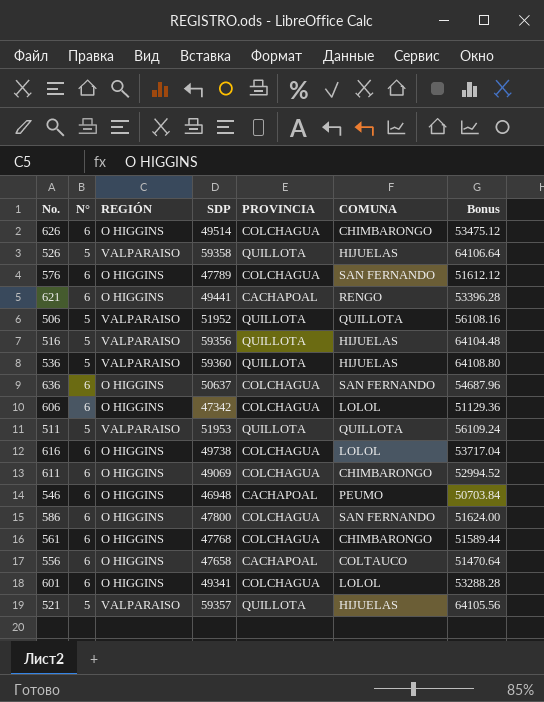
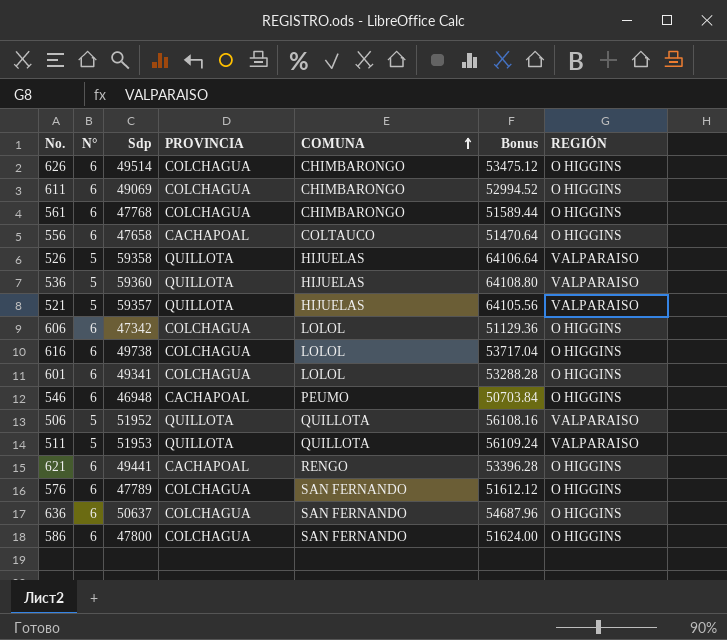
row order: none -> COMUNA ascending
column name: SDP -> Sdp
column REGIÓN | position: 3 -> 7
row 516: 5 | VALPARAISO | 59356 | QUILLOTA | HIJUELAS | 64104.48 -> none

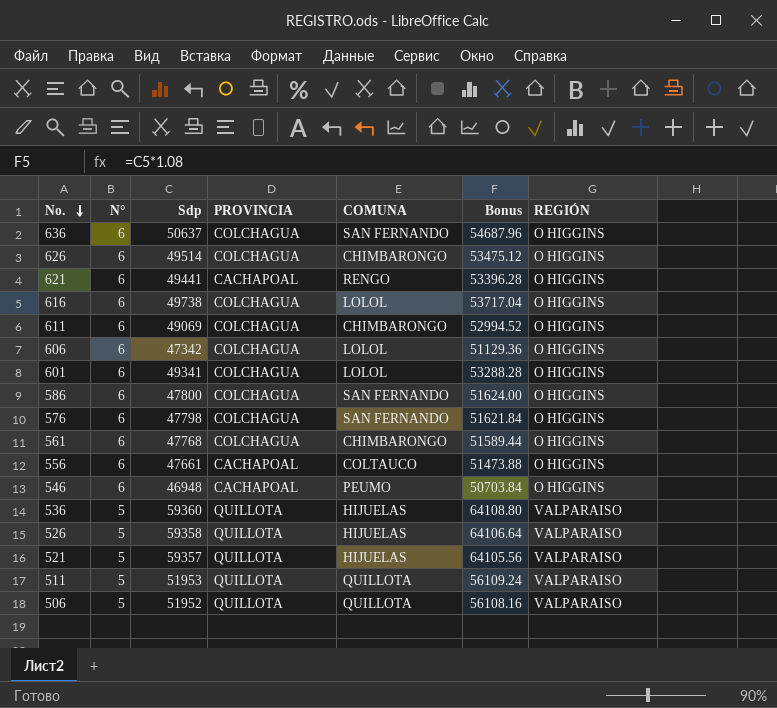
row order: COMUNA ascending -> No. descending
576 | Sdp: 47789 -> 47798
576 | Bonus: 51612.12 -> 51621.84
556 | Sdp: 47658 -> 47661
556 | Bonus: 51470.64 -> 51473.88

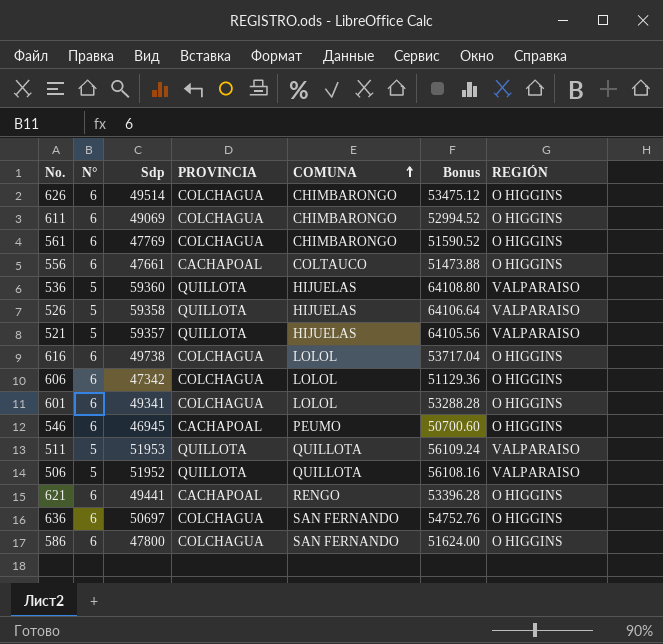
row order: No. descending -> COMUNA ascending
row 576: 6 | 47798 | COLCHAGUA | SAN FERNANDO | 51621.84 | O HIGGINS -> none
561 | Sdp: 47768 -> 47769
561 | Bonus: 51589.44 -> 51590.52
546 | Sdp: 46948 -> 46945
546 | Bonus: 50703.84 -> 50700.60
636 | Sdp: 50637 -> 50697
636 | Bonus: 54687.96 -> 54752.76

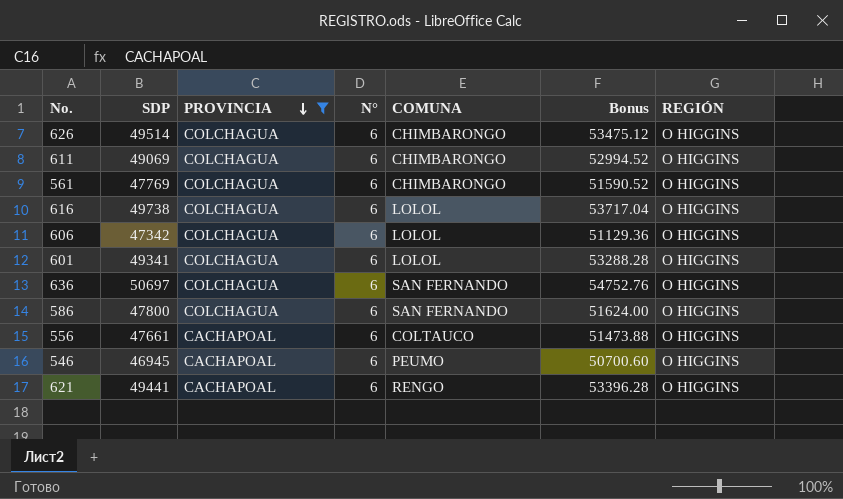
filter: none -> PROVINCIA != QUILLOTA
row order: COMUNA ascending -> PROVINCIA descending
column name: Sdp -> SDP
column N° | position: 2 -> 4

